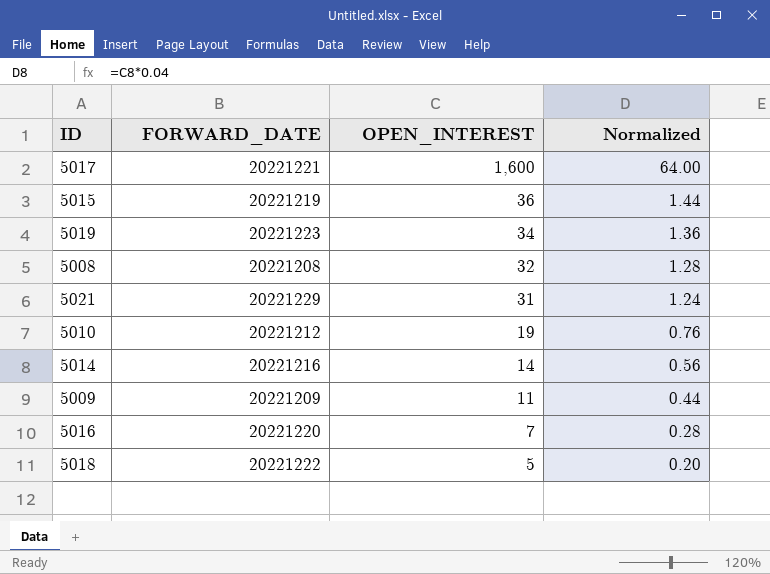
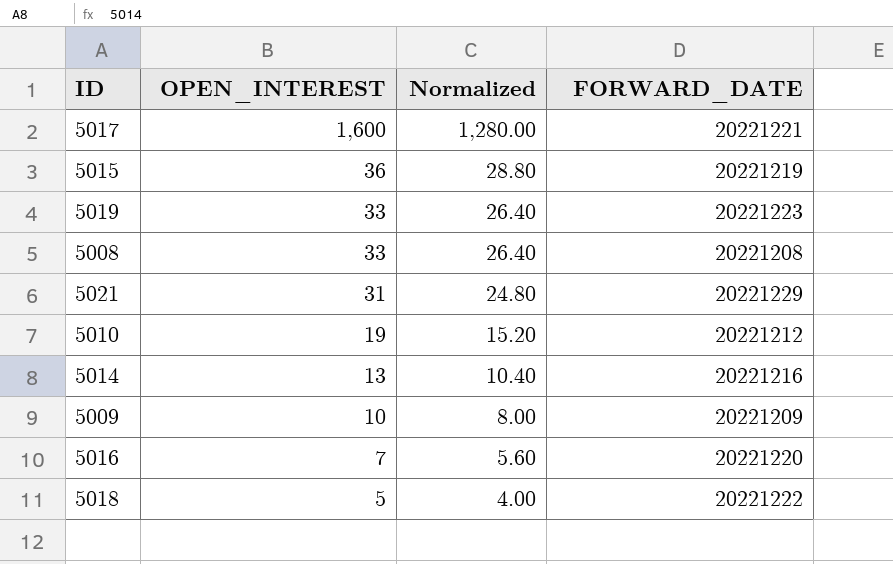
column Normalized | formula: [OPEN_INTEREST] * 0.04 -> [OPEN_INTEREST] * 0.8
column FORWARD_DATE | position: 2 -> 4
5019 | OPEN_INTEREST: 34 -> 33
5008 | OPEN_INTEREST: 32 -> 33
5014 | OPEN_INTEREST: 14 -> 13
5009 | OPEN_INTEREST: 11 -> 10

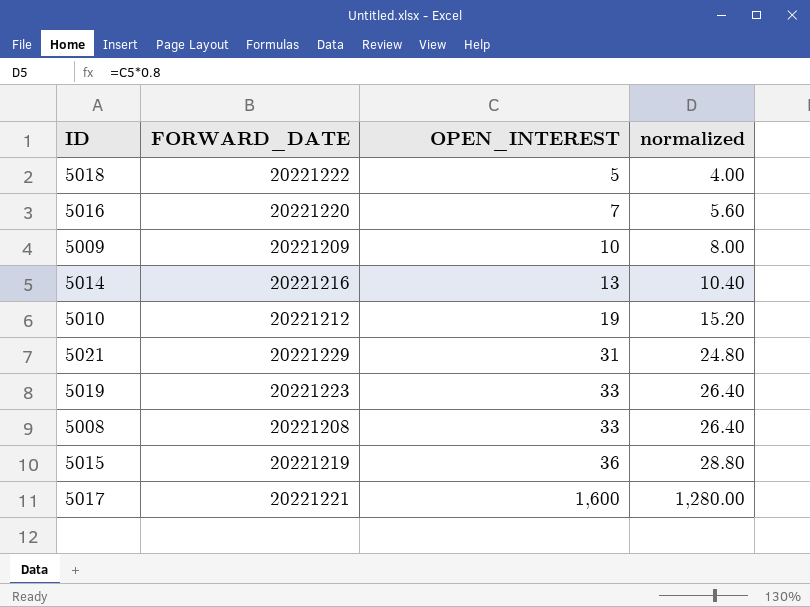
row order: OPEN_INTEREST descending -> OPEN_INTEREST ascending
column FORWARD_DATE | position: 4 -> 2
column name: Normalized -> normalized

